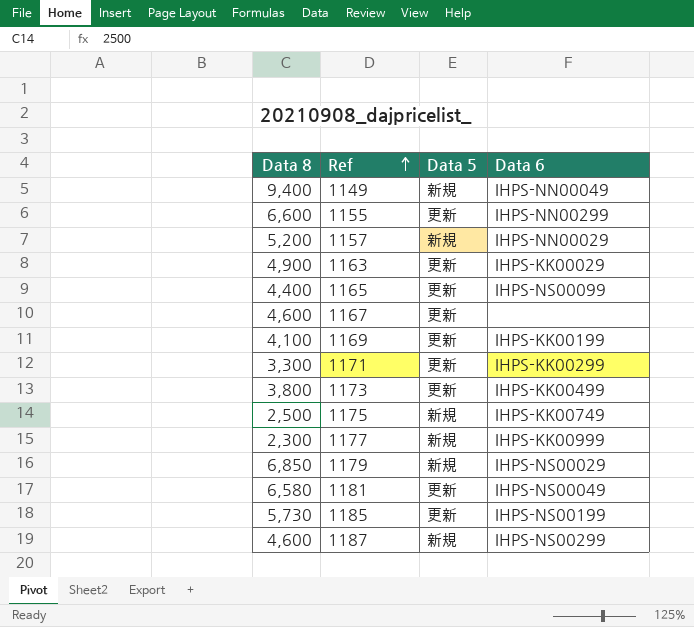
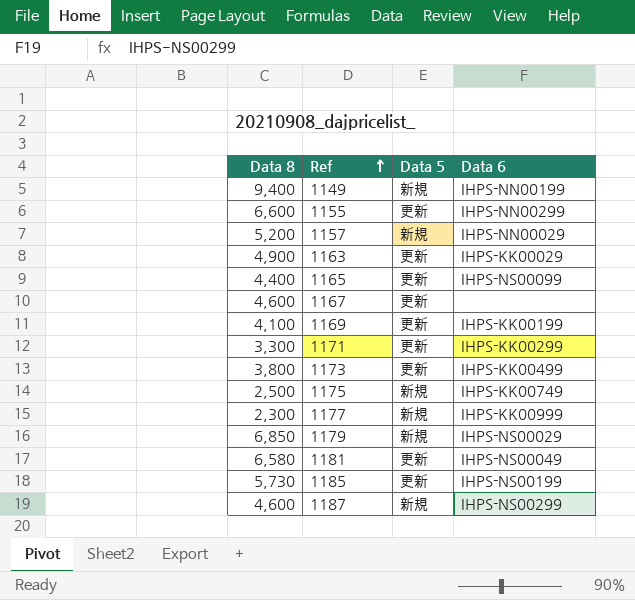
1149 | Data 6: IHPS-NN00049 -> IHPS-NN00199

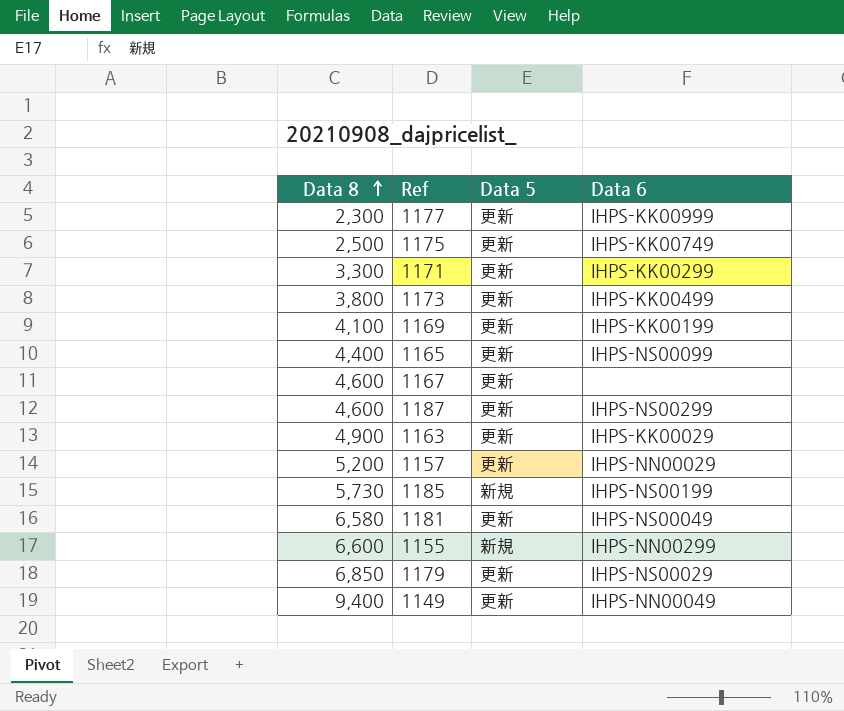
row order: Ref ascending -> Data 8 ascending
1177 | Data 5: 新規 -> 更新
1175 | Data 5: 新規 -> 更新
1187 | Data 5: 新規 -> 更新
1157 | Data 5: 新規 -> 更新
1185 | Data 5: 更新 -> 新規
1155 | Data 5: 更新 -> 新規
1179 | Data 5: 新規 -> 更新
1149 | Data 5: 新規 -> 更新
1149 | Data 6: IHPS-NN00199 -> IHPS-NN00049

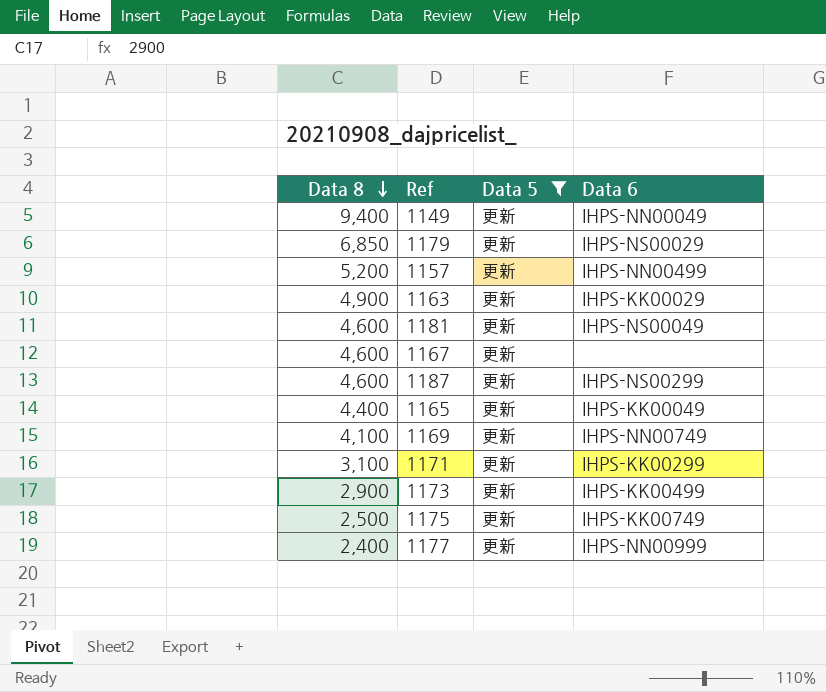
filter: none -> Data 5 = 更新
row order: Data 8 ascending -> Data 8 descending
1157 | Data 6: IHPS-NN00029 -> IHPS-NN00499
1181 | Data 8: 6,580 -> 4,600
1165 | Data 6: IHPS-NS00099 -> IHPS-KK00049
1169 | Data 6: IHPS-KK00199 -> IHPS-NN00749
1171 | Data 8: 3,300 -> 3,100
1173 | Data 8: 3,800 -> 2,900
1177 | Data 8: 2,300 -> 2,400
1177 | Data 6: IHPS-KK00999 -> IHPS-NN00999

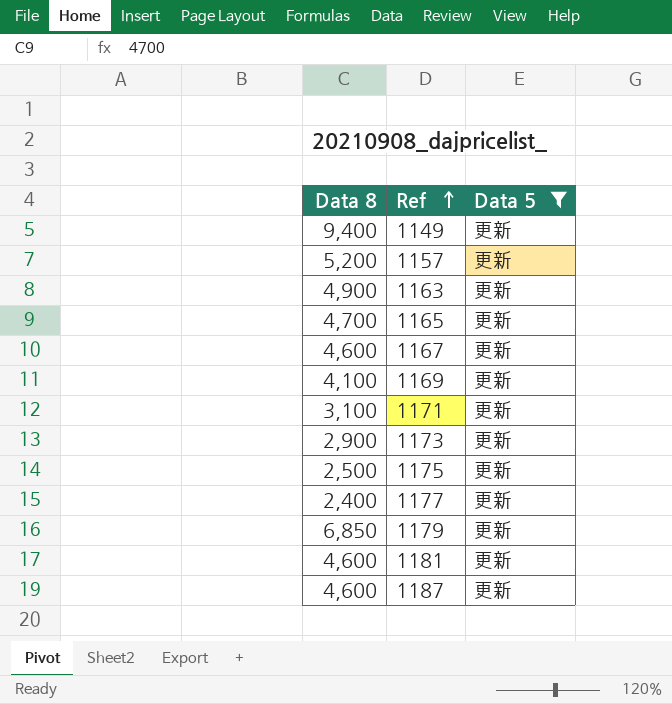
row order: Data 8 descending -> Ref ascending
column Data 6 | position: 4 -> none
1165 | Data 8: 4,400 -> 4,700

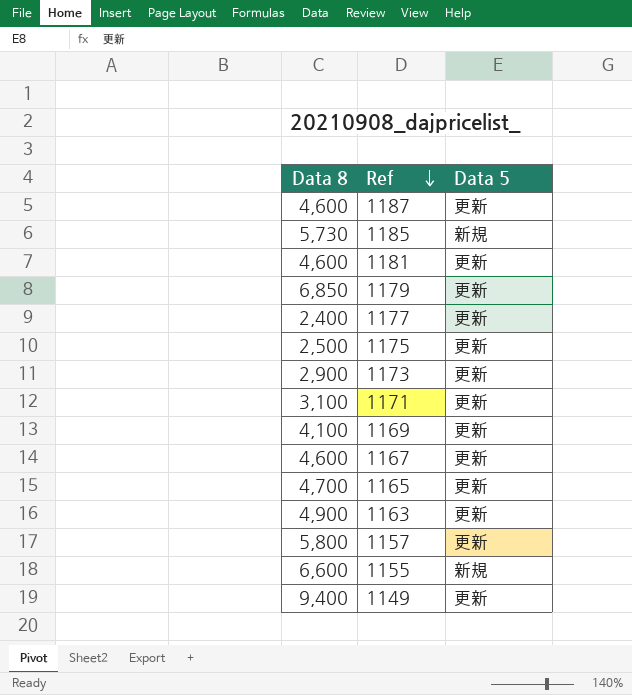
filter: Data 5 = 更新 -> none
row order: Ref ascending -> Ref descending
1157 | Data 8: 5,200 -> 5,800

